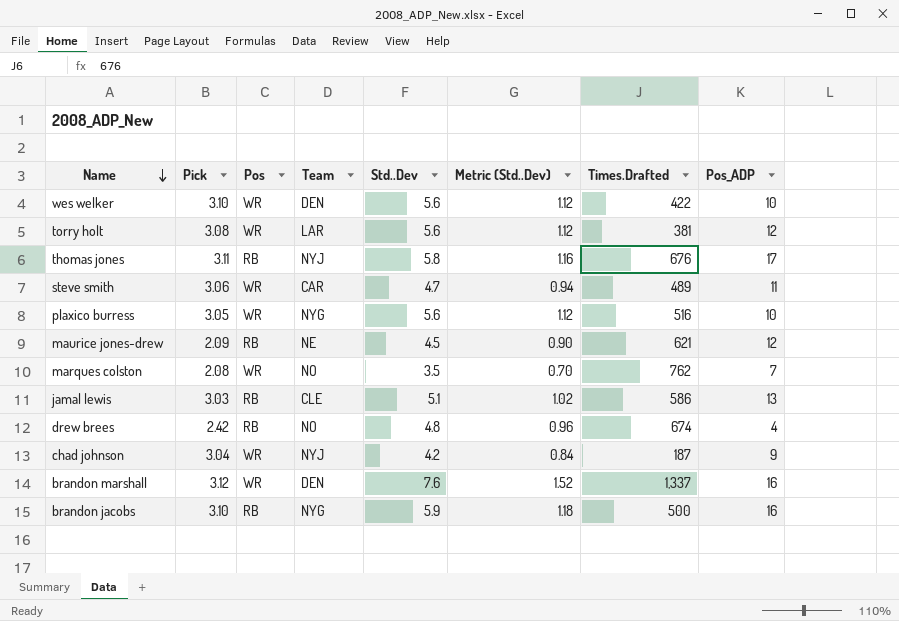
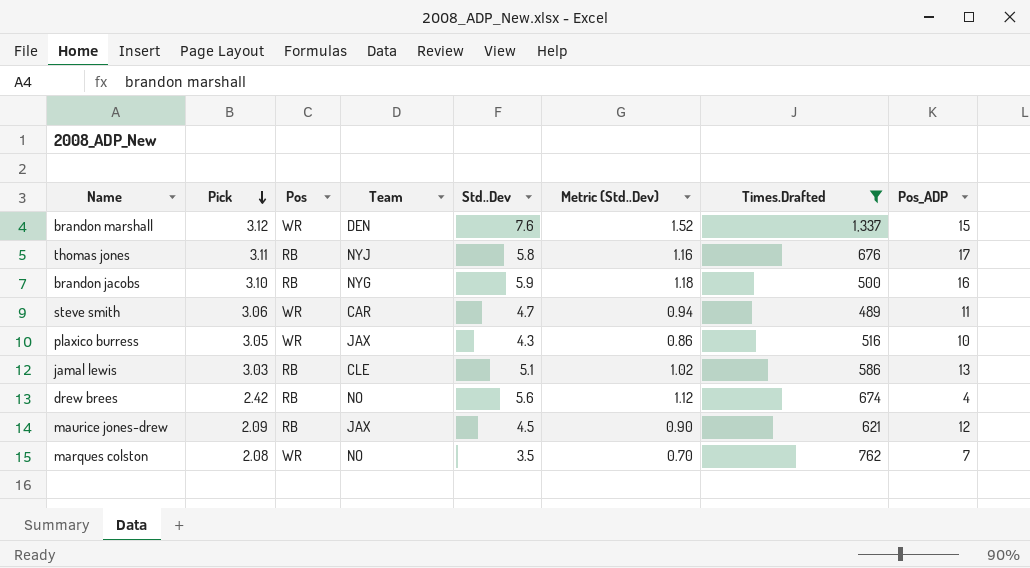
filter: none -> Times.Drafted >= 489
row order: Name descending -> Pick descending
brandon marshall | Pos_ADP: 16 -> 15
plaxico burress | Team: NYG -> JAX
plaxico burress | Std..Dev: 5.6 -> 4.3
plaxico burress | Metric (Std..Dev): 1.12 -> 0.86
drew brees | Std..Dev: 4.8 -> 5.6
drew brees | Metric (Std..Dev): 0.96 -> 1.12
maurice jones-drew | Team: NE -> JAX

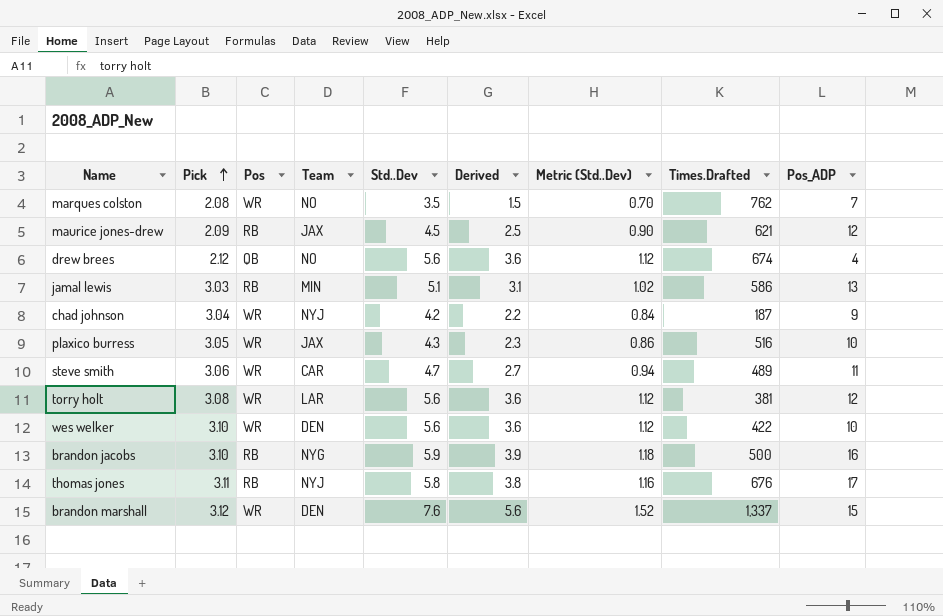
filter: Times.Drafted >= 489 -> none
row order: Pick descending -> Pick ascending
column Derived | formula: none -> [Std..Dev] - 2
drew brees | Pick: 2.42 -> 2.12
drew brees | Pos: RB -> QB
jamal lewis | Team: CLE -> MIN

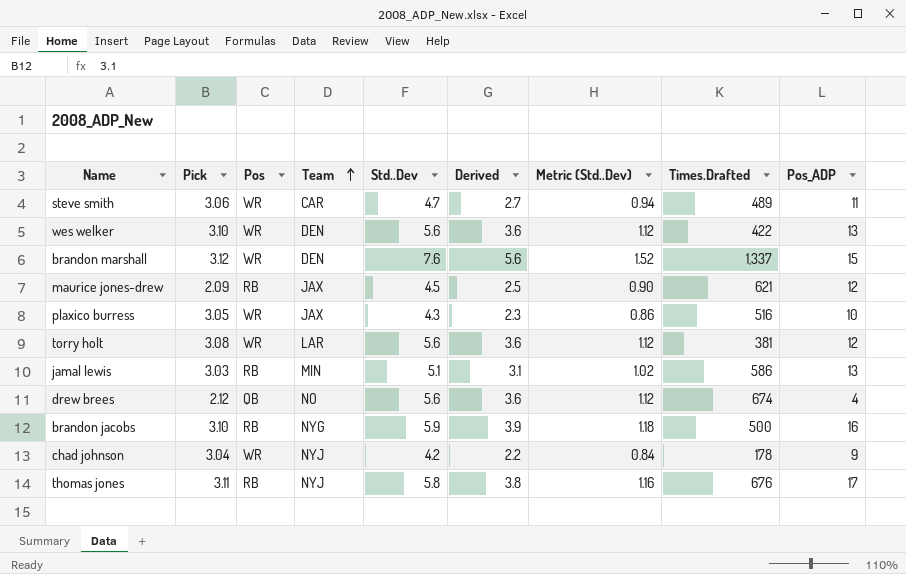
row order: Pick ascending -> Team ascending
row marques colston: 2.08 | WR | NO | 3.5 | 1.5 | 0.70 | 762 | 7 -> none
wes welker | Pos_ADP: 10 -> 13
chad johnson | Times.Drafted: 187 -> 178

